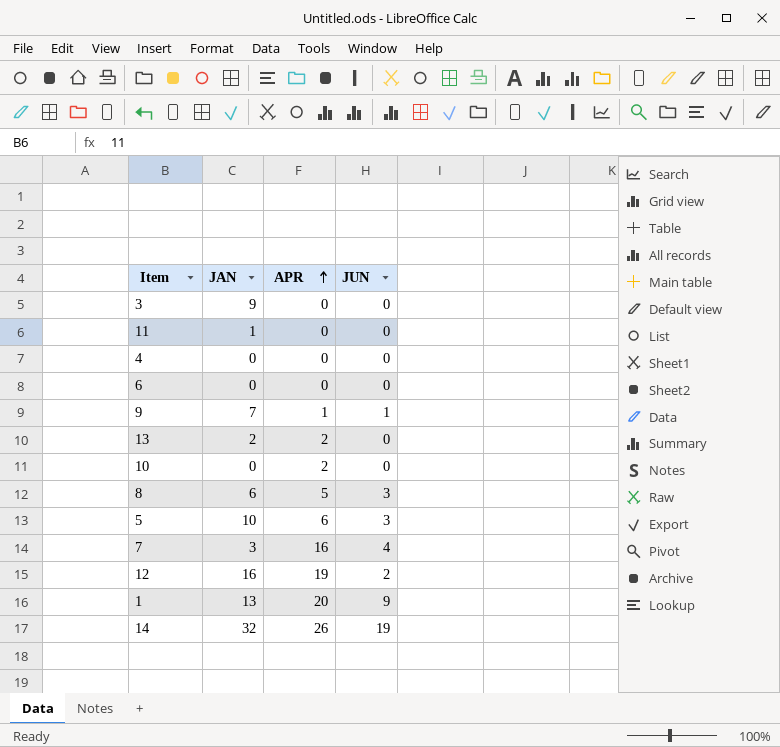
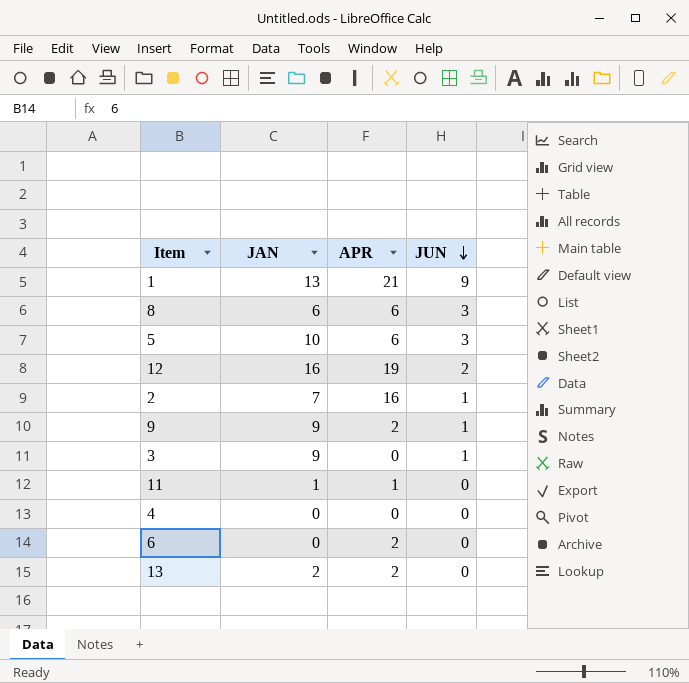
row order: APR ascending -> JUN descending
row 10: 0 | 2 | 0 -> none
row 7: 3 | 16 | 4 -> none
row 14: 32 | 26 | 19 -> none
1 | APR: 20 -> 21
8 | APR: 5 -> 6
row 2: none -> 7 | 16 | 1
9 | JAN: 7 -> 9
9 | APR: 1 -> 2
3 | JUN: 0 -> 1
11 | APR: 0 -> 1
6 | APR: 0 -> 2

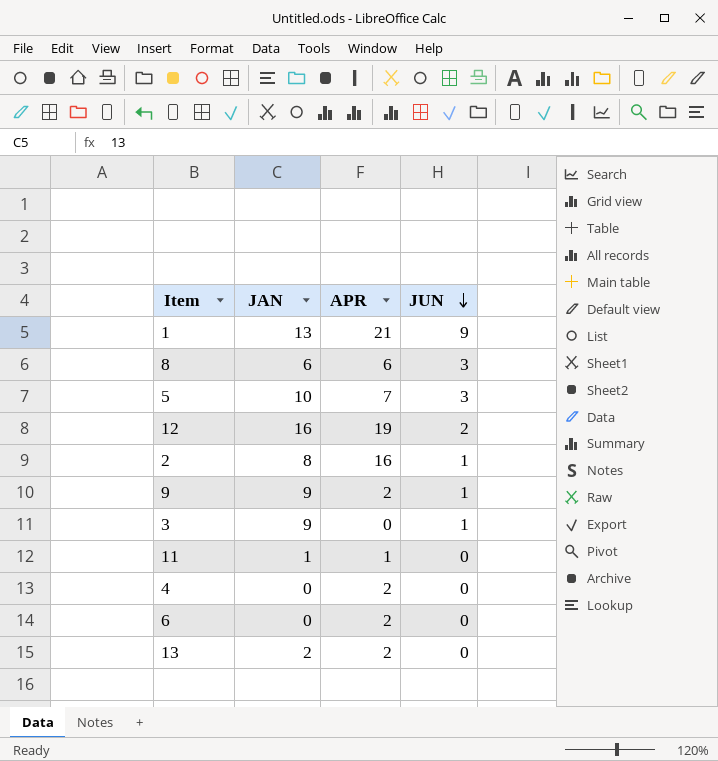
5 | APR: 6 -> 7
2 | JAN: 7 -> 8
4 | APR: 0 -> 2

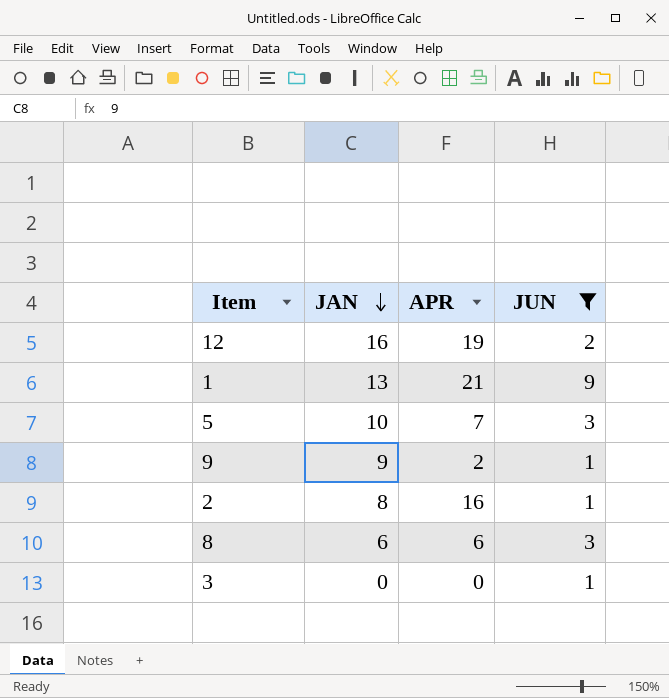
filter: none -> JUN != 0
row order: JUN descending -> JAN descending
3 | JAN: 9 -> 0

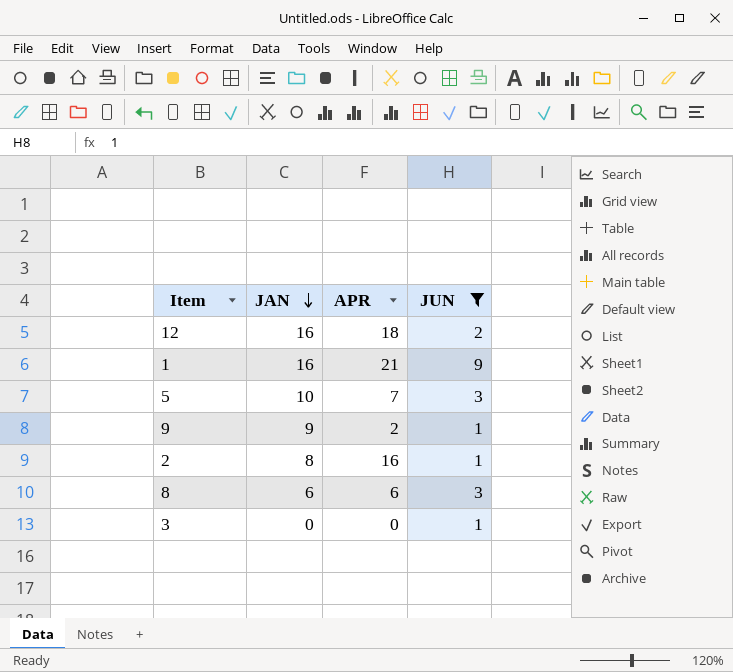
12 | APR: 19 -> 18
1 | JAN: 13 -> 16

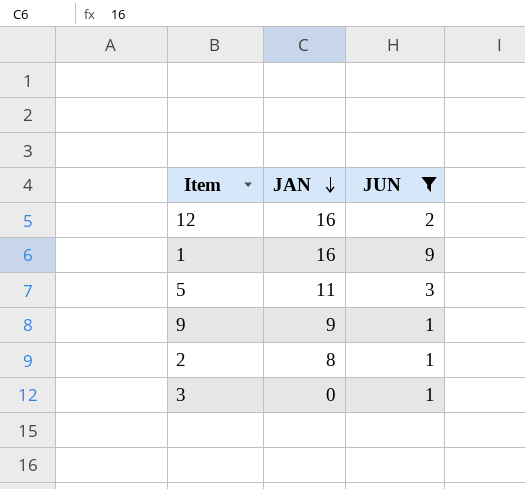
column APR | position: 3 -> none
row 8: 6 | 6 | 3 -> none
5 | JAN: 10 -> 11

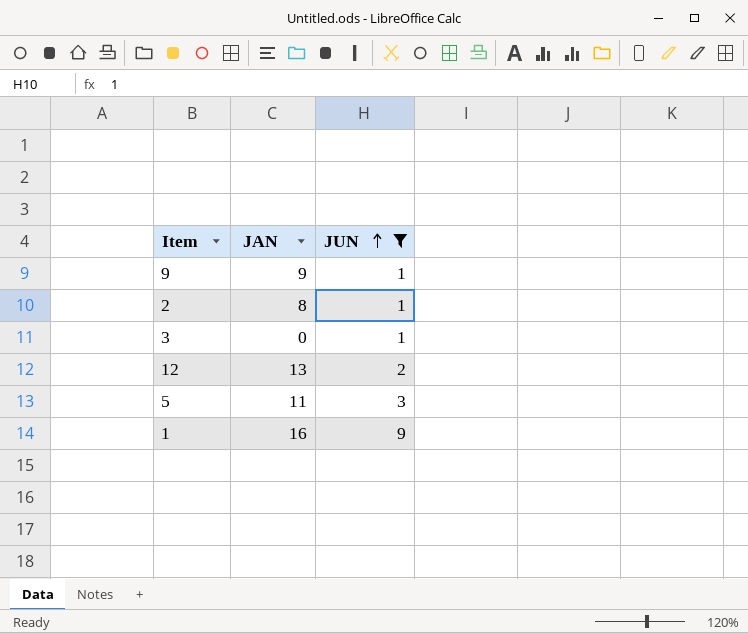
row order: JAN descending -> JUN ascending
12 | JAN: 16 -> 13

